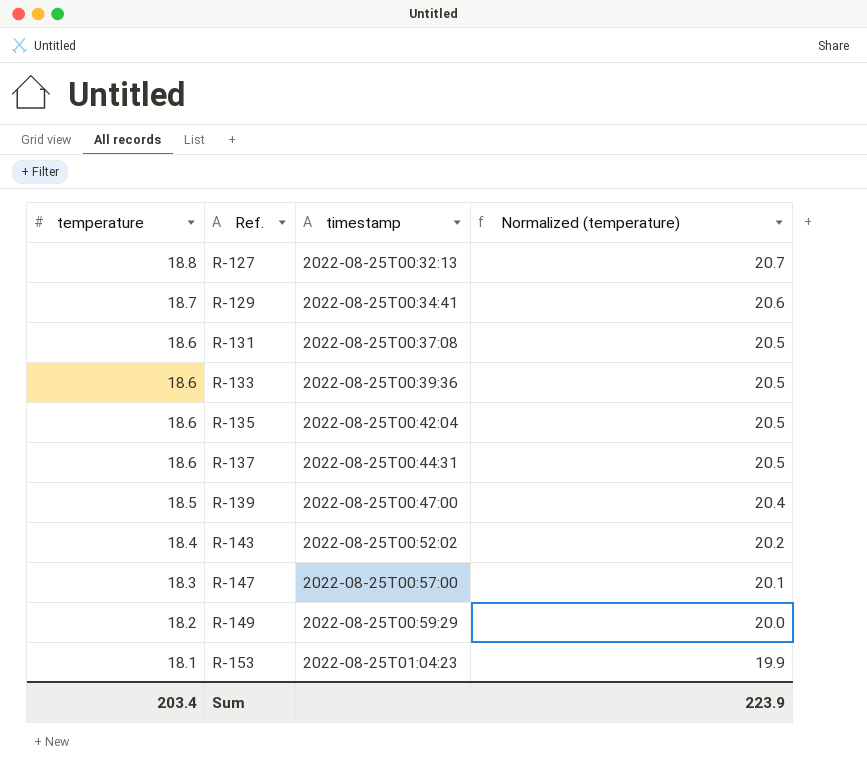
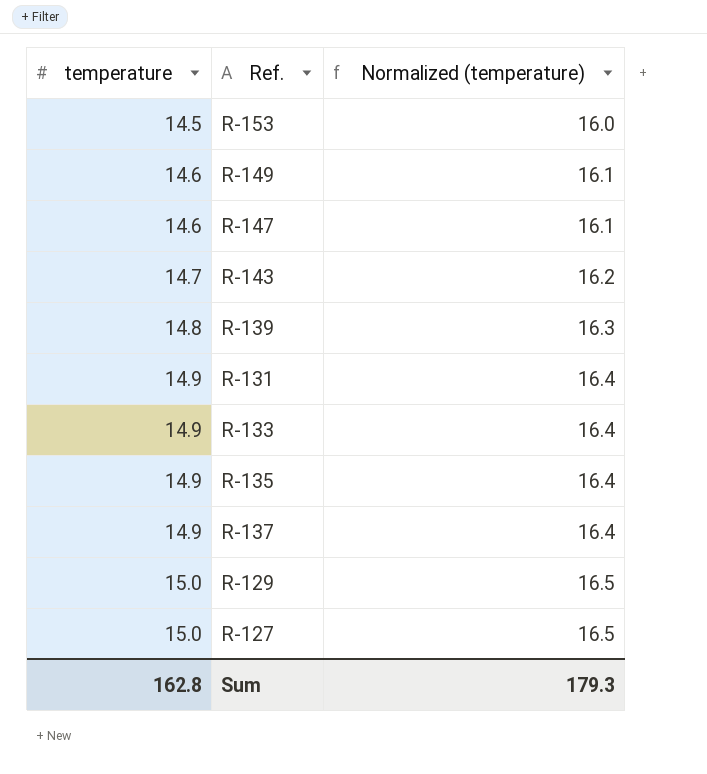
row order: temperature descending -> temperature ascending
column timestamp | position: 3 -> none
R-153 | temperature: 18.1 -> 14.5
R-153 | Normalized (temperature): 19.9 -> 16.0
R-149 | temperature: 18.2 -> 14.6
R-149 | Normalized (temperature): 20.0 -> 16.1
R-147 | temperature: 18.3 -> 14.6
R-147 | Normalized (temperature): 20.1 -> 16.1
R-143 | temperature: 18.4 -> 14.7
R-143 | Normalized (temperature): 20.2 -> 16.2
R-139 | temperature: 18.5 -> 14.8
R-139 | Normalized (temperature): 20.4 -> 16.3
R-131 | temperature: 18.6 -> 14.9
R-131 | Normalized (temperature): 20.5 -> 16.4
R-133 | temperature: 18.6 -> 14.9
R-133 | Normalized (temperature): 20.5 -> 16.4
R-135 | temperature: 18.6 -> 14.9
R-135 | Normalized (temperature): 20.5 -> 16.4
R-137 | temperature: 18.6 -> 14.9
R-137 | Normalized (temperature): 20.5 -> 16.4
R-129 | temperature: 18.7 -> 15.0
R-129 | Normalized (temperature): 20.6 -> 16.5
R-127 | temperature: 18.8 -> 15.0
R-127 | Normalized (temperature): 20.7 -> 16.5
Sum | temperature: 203.4 -> 162.8
Sum | Normalized (temperature): 223.9 -> 179.3

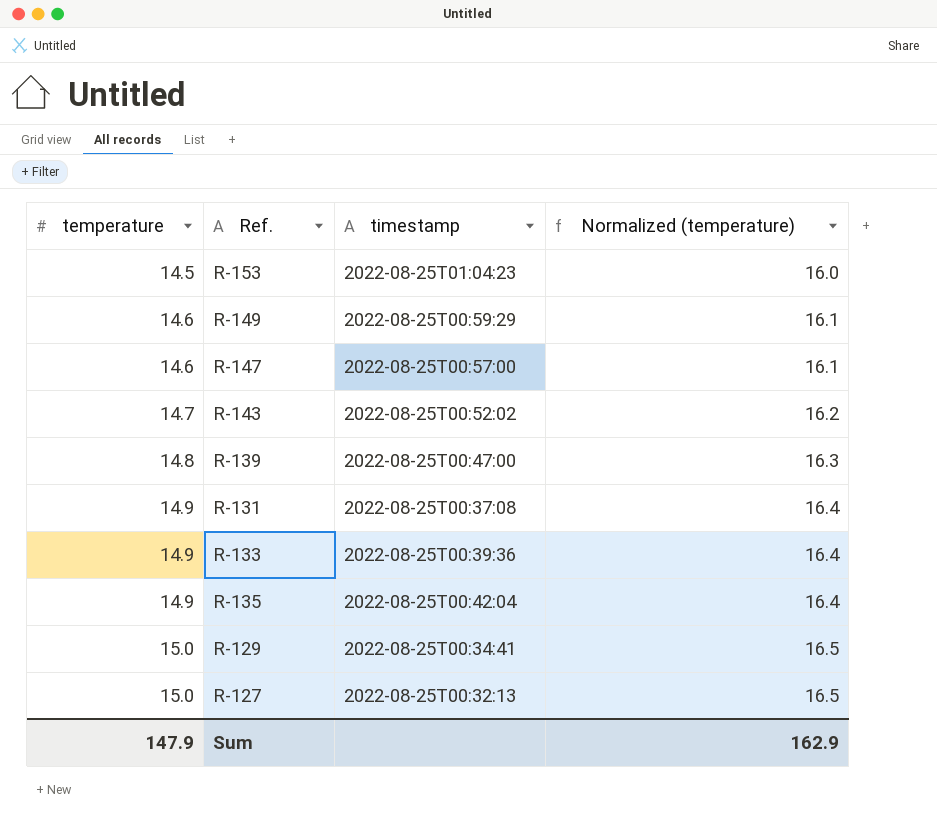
column timestamp | position: none -> 3
row R-137: 14.9 | 16.4 -> none
Sum | temperature: 162.8 -> 147.9
Sum | Normalized (temperature): 179.3 -> 162.9

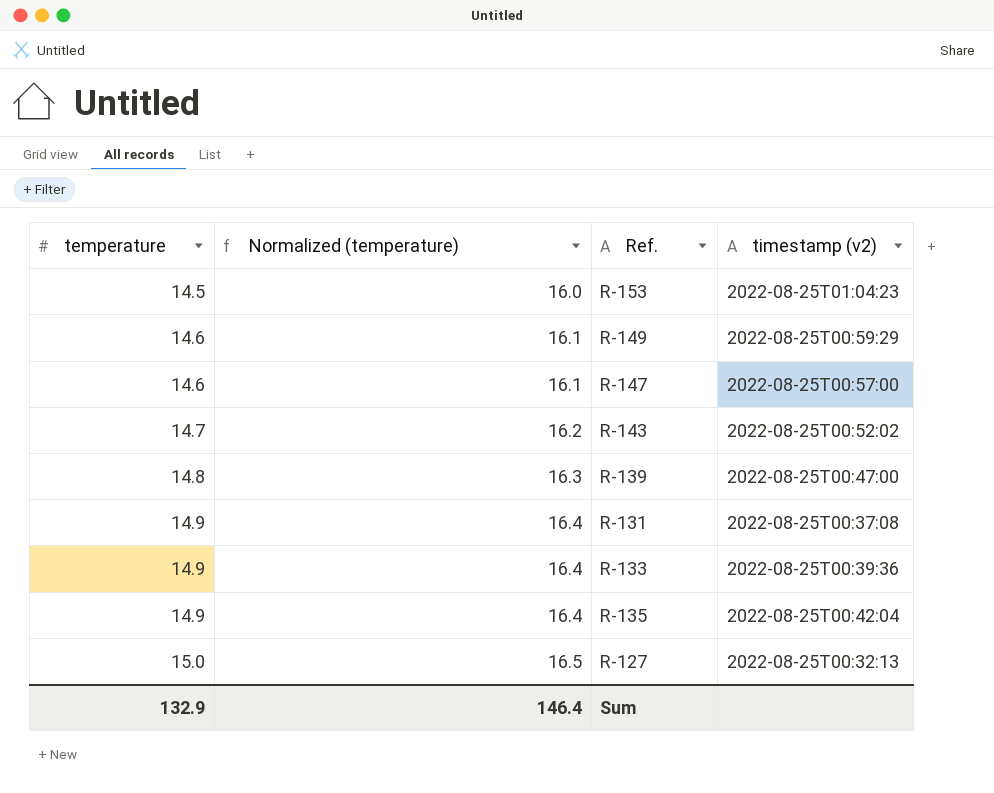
column Normalized (temperature) | position: 4 -> 2
column name: timestamp -> timestamp (v2)
row R-129: 15.0 | 2022-08-25T00:34:41 | 16.5 -> none
Sum | temperature: 147.9 -> 132.9
Sum | Normalized (temperature): 162.9 -> 146.4

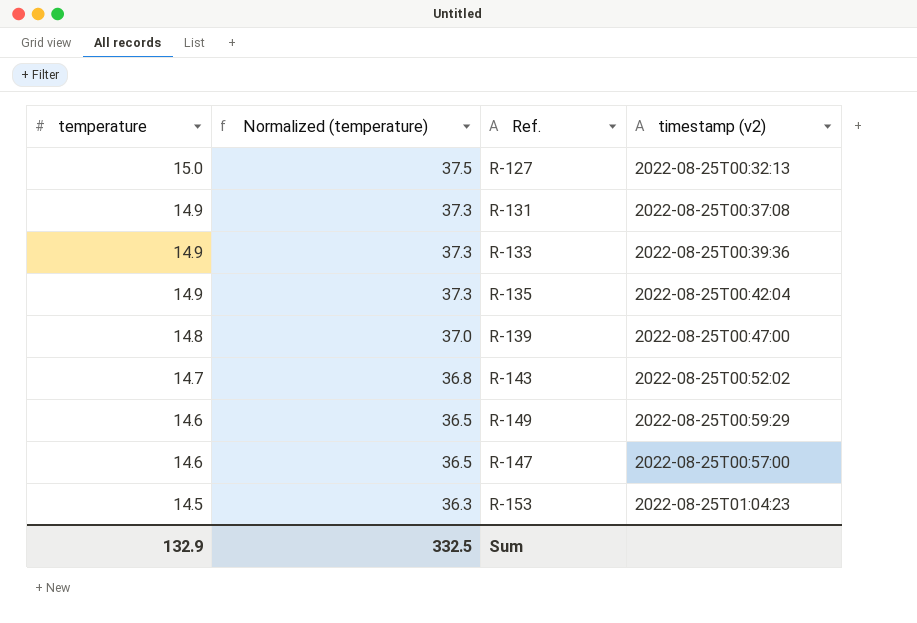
row order: temperature ascending -> temperature descending
column Normalized (temperature) | formula: [temperature] * 1.1 -> [temperature] * 2.5
Sum | Normalized (temperature): 146.4 -> 332.5

